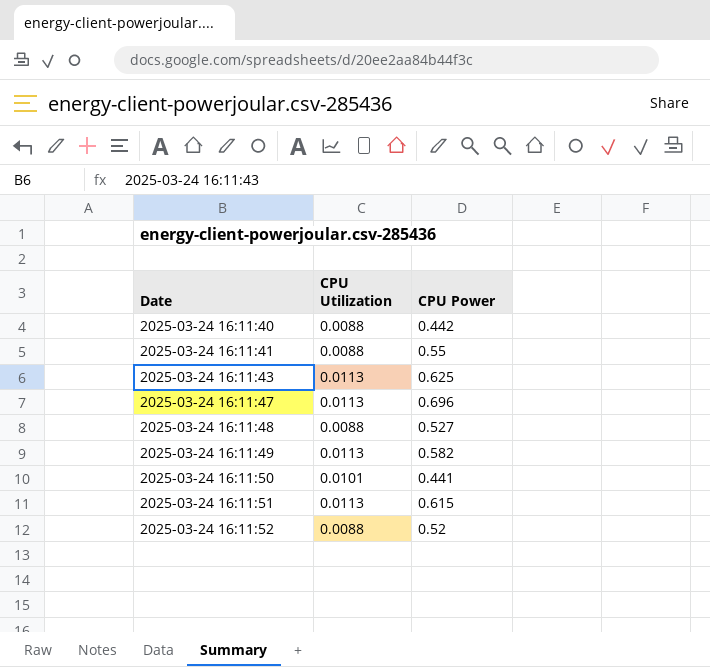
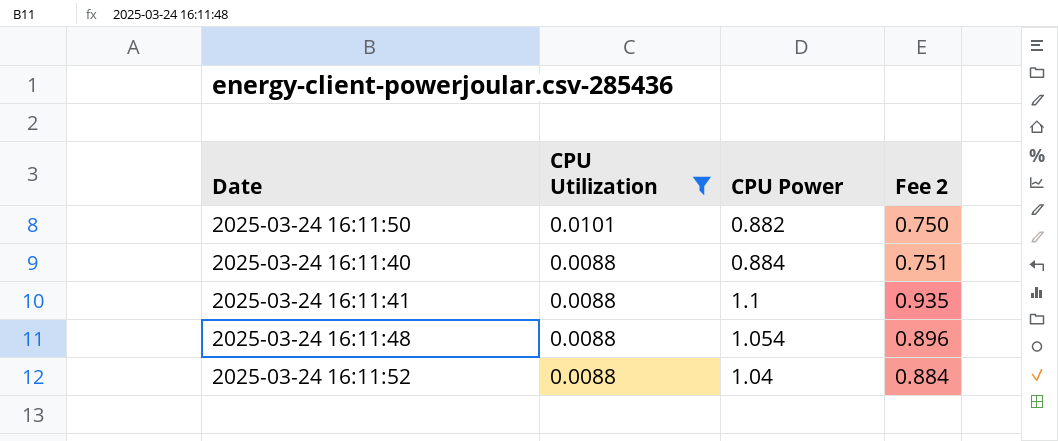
filter: none -> CPU Utilization != 0.0113
row order: Date ascending -> CPU Utilization descending
column Fee 2 | formula: none -> [CPU Power] * 0.85
2025-03-24 16:11:50 | CPU Power: 0.441 -> 0.882
2025-03-24 16:11:40 | CPU Power: 0.442 -> 0.884
2025-03-24 16:11:41 | CPU Power: 0.55 -> 1.1
2025-03-24 16:11:48 | CPU Power: 0.527 -> 1.054
2025-03-24 16:11:52 | CPU Power: 0.52 -> 1.04

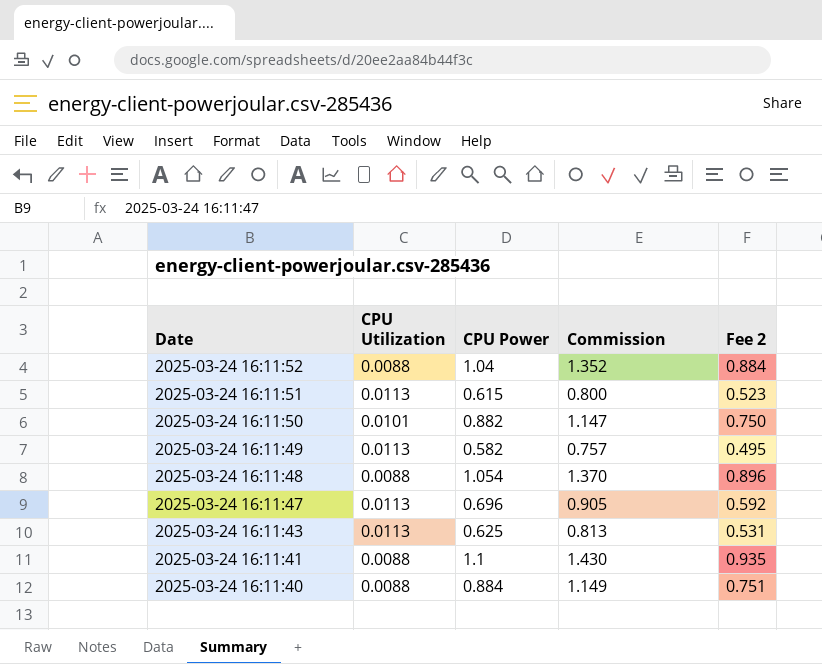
filter: CPU Utilization != 0.0113 -> none
row order: CPU Utilization descending -> Date descending
column Commission | formula: none -> [CPU Power] * 1.3

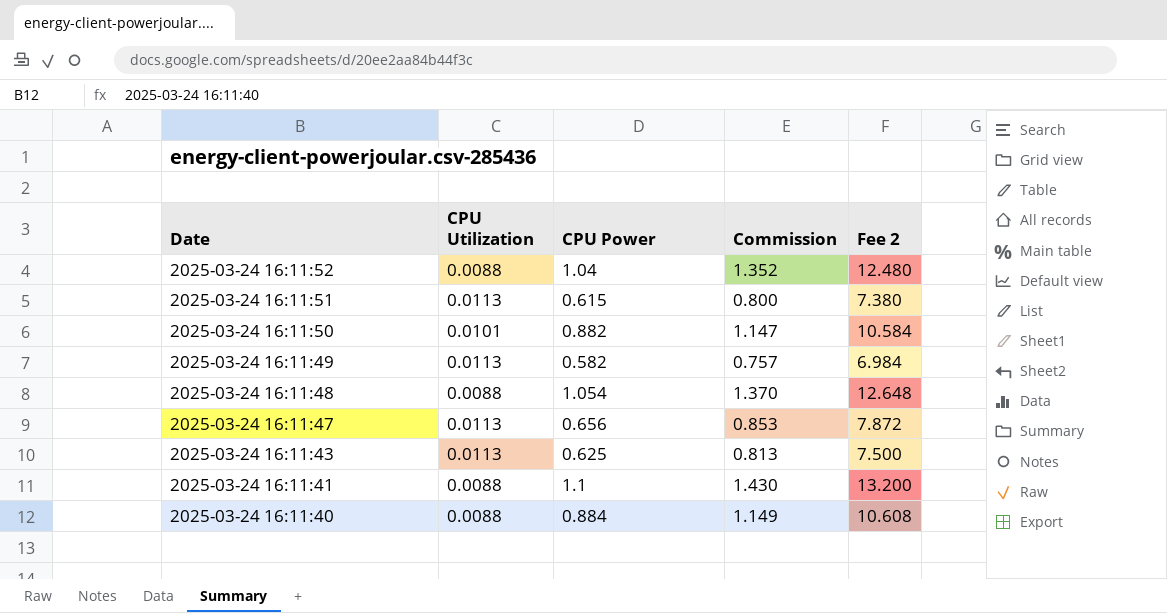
column Fee 2 | formula: [CPU Power] * 0.85 -> [CPU Power] * 12
2025-03-24 16:11:47 | CPU Power: 0.696 -> 0.656
2025-03-24 16:11:47 | Commission: 0.905 -> 0.853

